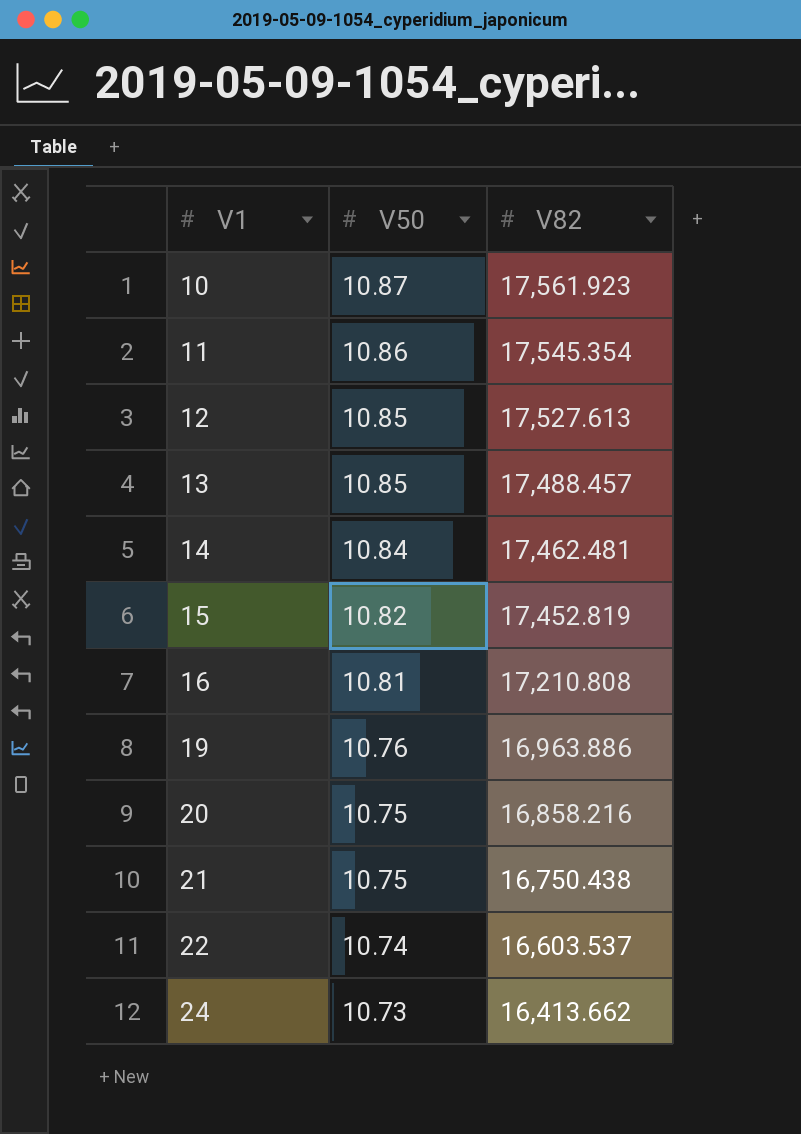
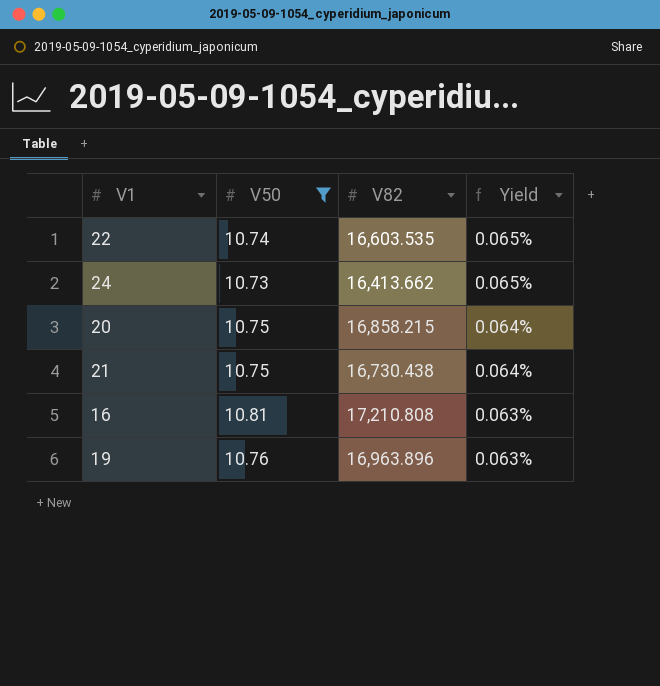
filter: none -> V50 <= 10.81
row order: V1 ascending -> Yield descending
column Yield | formula: none -> [V50] / [V82]
22 | V82: 16,603.537 -> 16,603.535
20 | V82: 16,858.216 -> 16,858.215
21 | V82: 16,750.438 -> 16,730.438
19 | V82: 16,963.886 -> 16,963.896

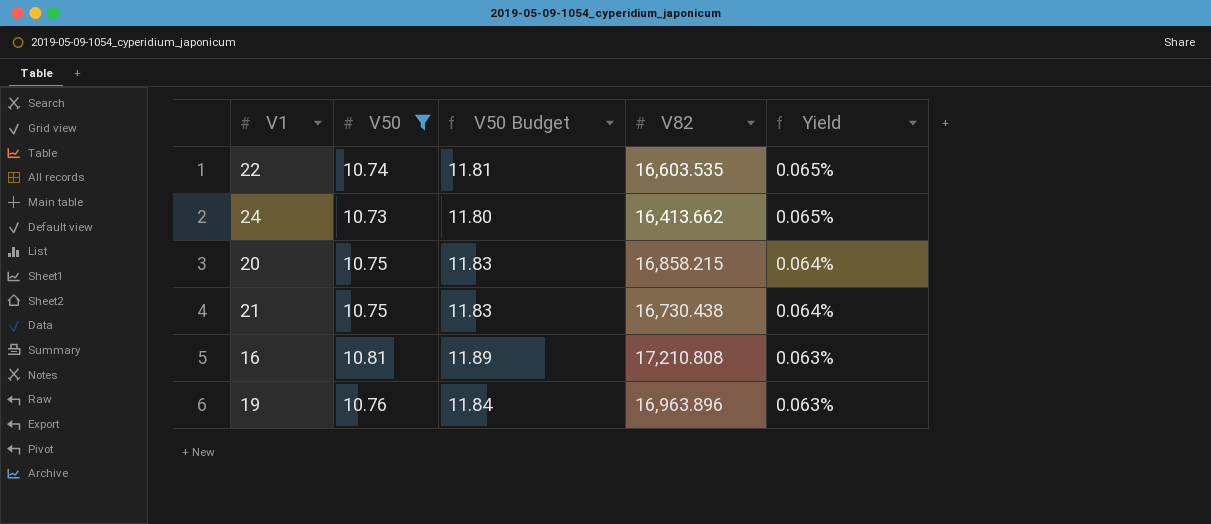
column V50 Budget | formula: none -> [V50] * 1.1

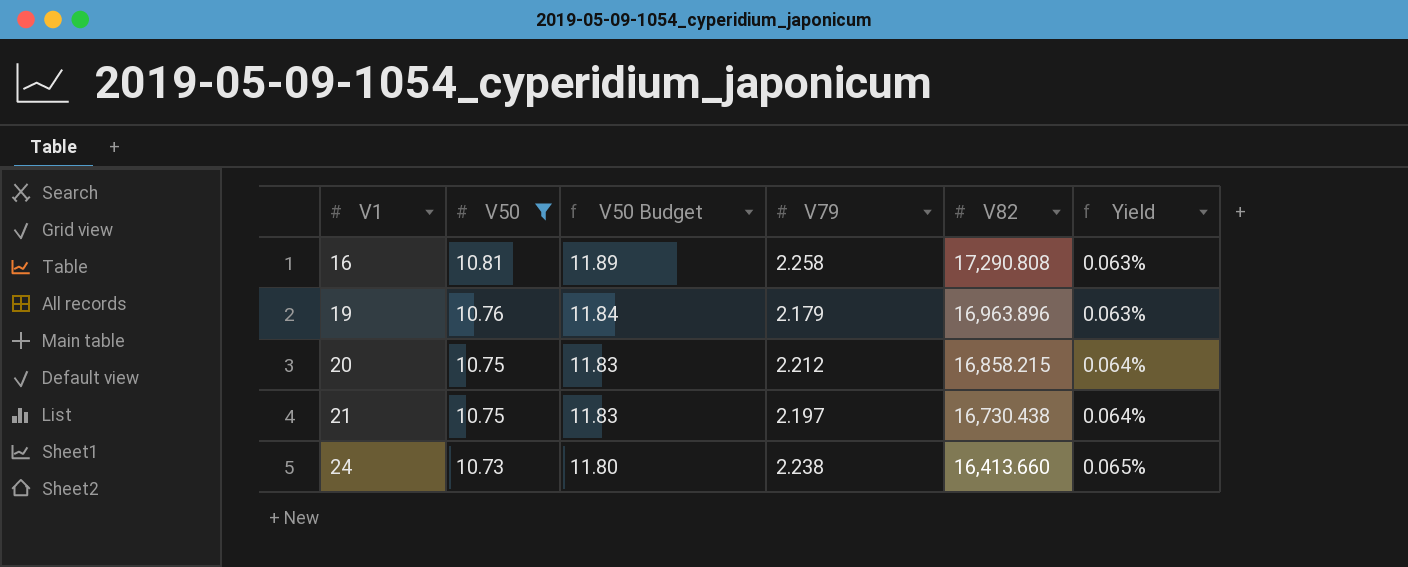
row order: Yield descending -> V1 ascending
column V79 | position: none -> 4
row 22: 10.74 | 11.81 | 16,603.535 | 0.065% -> none
16 | V82: 17,210.808 -> 17,290.808
24 | V82: 16,413.662 -> 16,413.660

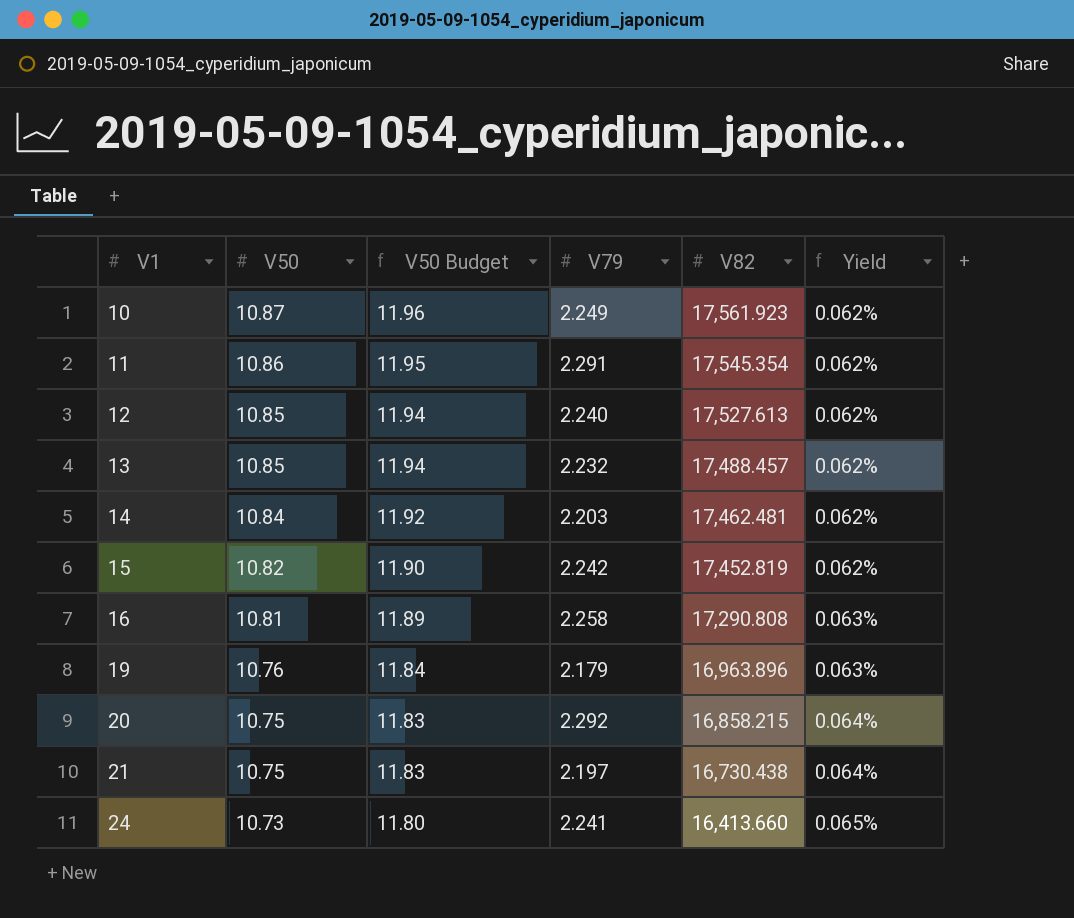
filter: V50 <= 10.81 -> none
20 | V79: 2.212 -> 2.292
24 | V79: 2.238 -> 2.241

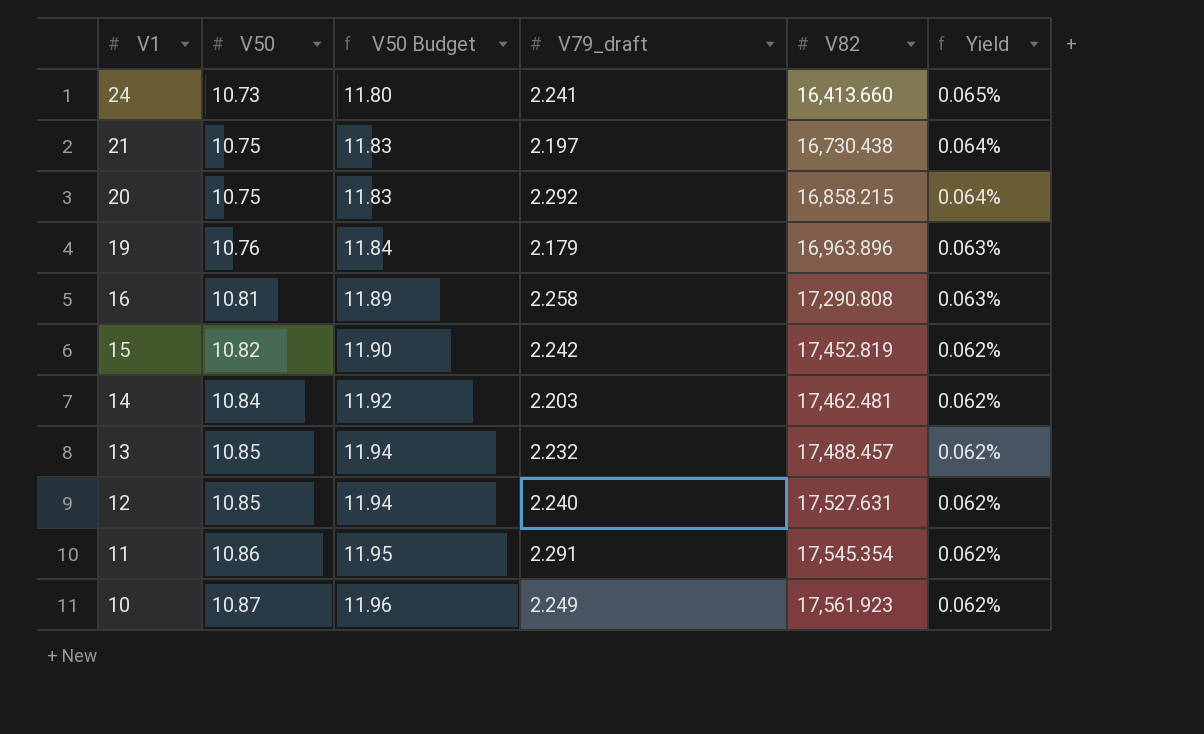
row order: V1 ascending -> V1 descending
column name: V79 -> V79_draft
12 | V82: 17,527.613 -> 17,527.631

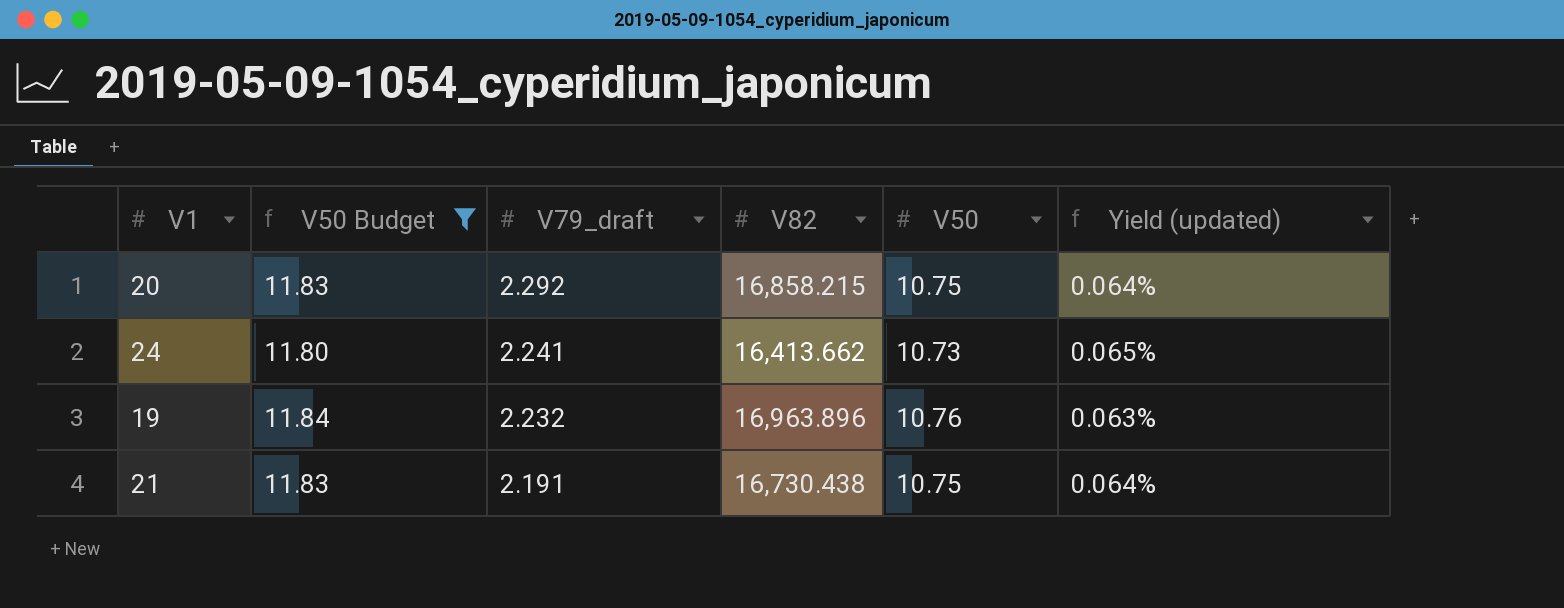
filter: none -> V50 Budget <= 11.84
row order: V1 descending -> V79_draft descending
column V50 | position: 2 -> 5
column name: Yield -> Yield (updated)
24 | V82: 16,413.660 -> 16,413.662
19 | V79_draft: 2.179 -> 2.232
21 | V79_draft: 2.197 -> 2.191

